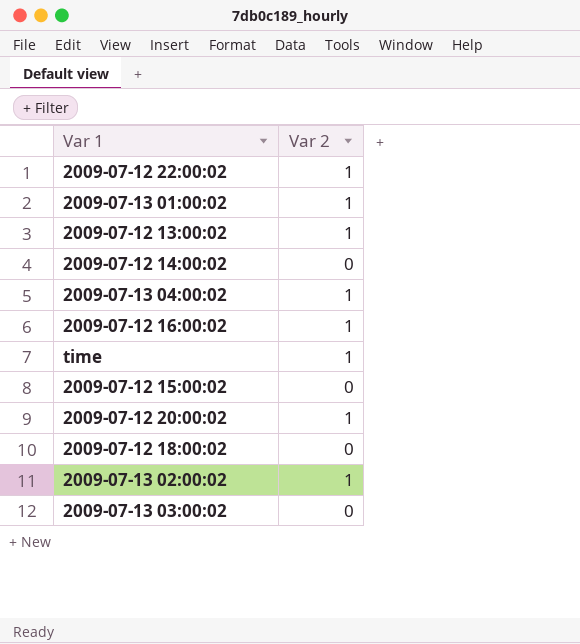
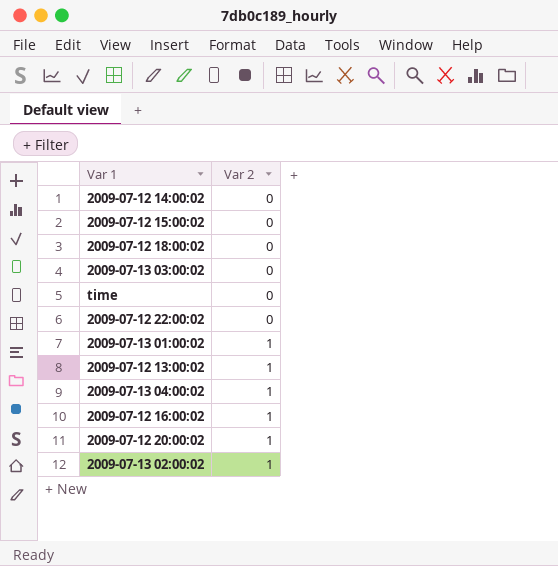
row order: none -> Var 2 ascending
time | Var 2: 1 -> 0
2009-07-12 22:00:02 | Var 2: 1 -> 0

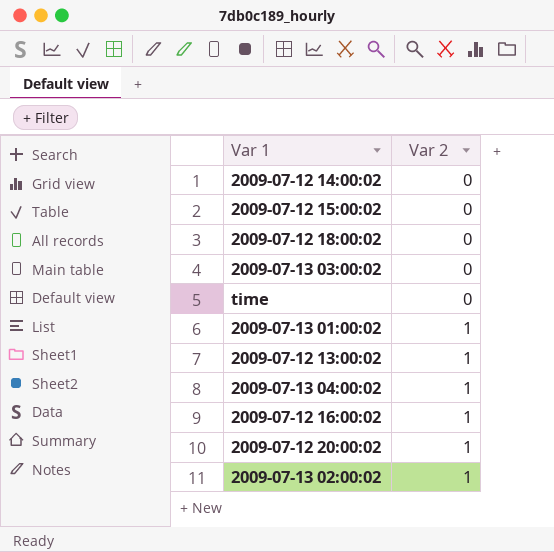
row 2009-07-12 22:00:02: 0 -> none

